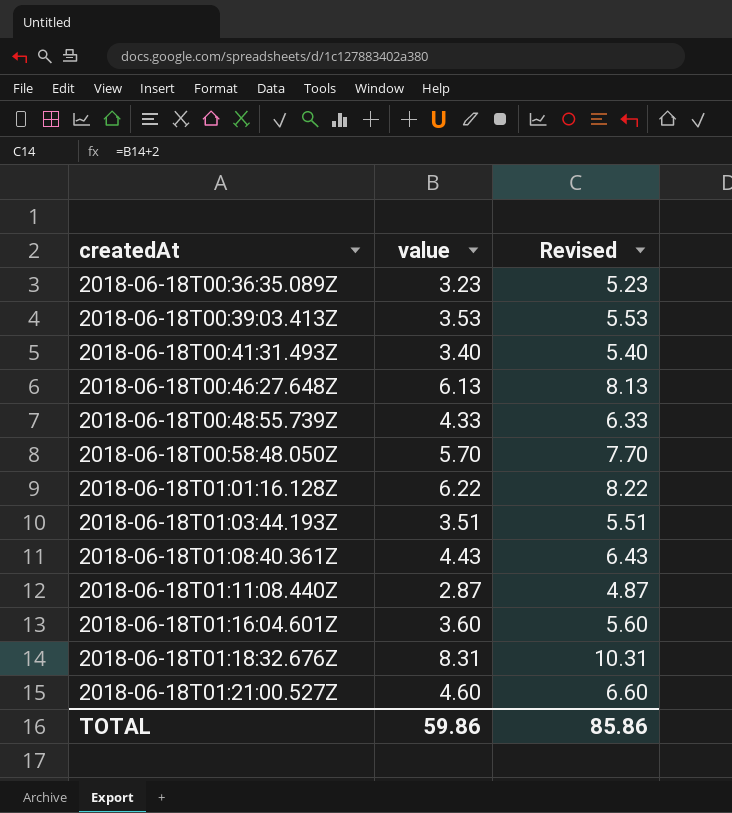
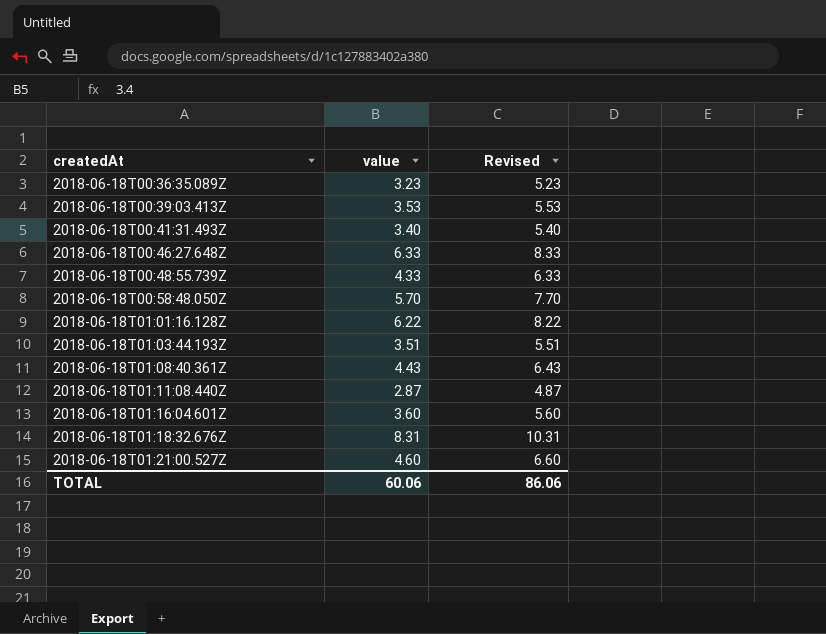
2018-06-18T00:46:27.648Z | value: 6.13 -> 6.33
2018-06-18T00:46:27.648Z | Revised: 8.13 -> 8.33
TOTAL | value: 59.86 -> 60.06
TOTAL | Revised: 85.86 -> 86.06

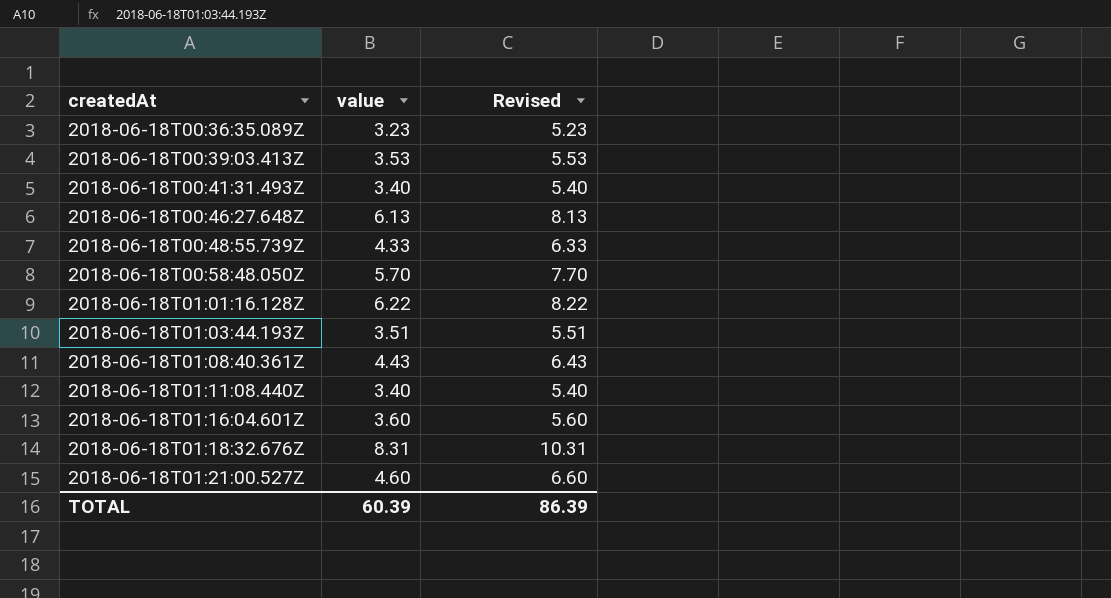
2018-06-18T00:46:27.648Z | value: 6.33 -> 6.13
2018-06-18T00:46:27.648Z | Revised: 8.33 -> 8.13
2018-06-18T01:11:08.440Z | value: 2.87 -> 3.40
2018-06-18T01:11:08.440Z | Revised: 4.87 -> 5.40
TOTAL | value: 60.06 -> 60.39
TOTAL | Revised: 86.06 -> 86.39

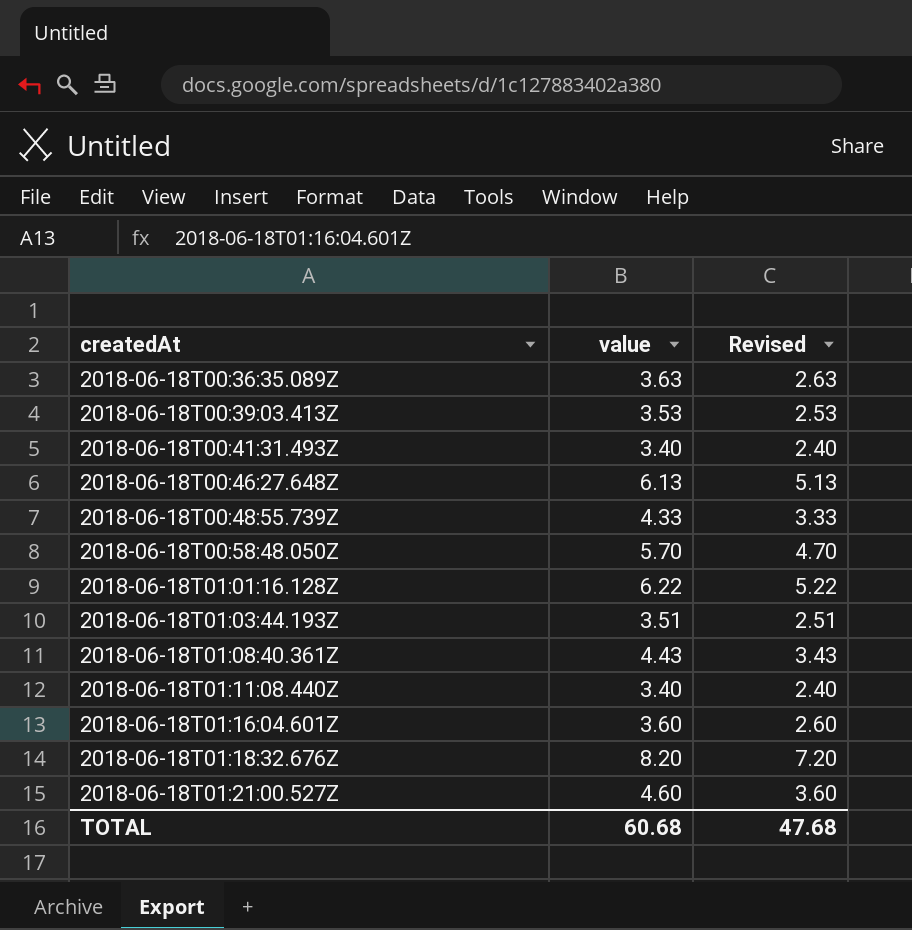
column Revised | formula: [value] + 2 -> [value] - 1
2018-06-18T00:36:35.089Z | value: 3.23 -> 3.63
2018-06-18T01:18:32.676Z | value: 8.31 -> 8.20
TOTAL | value: 60.39 -> 60.68
TOTAL | Revised: 86.39 -> 47.68

